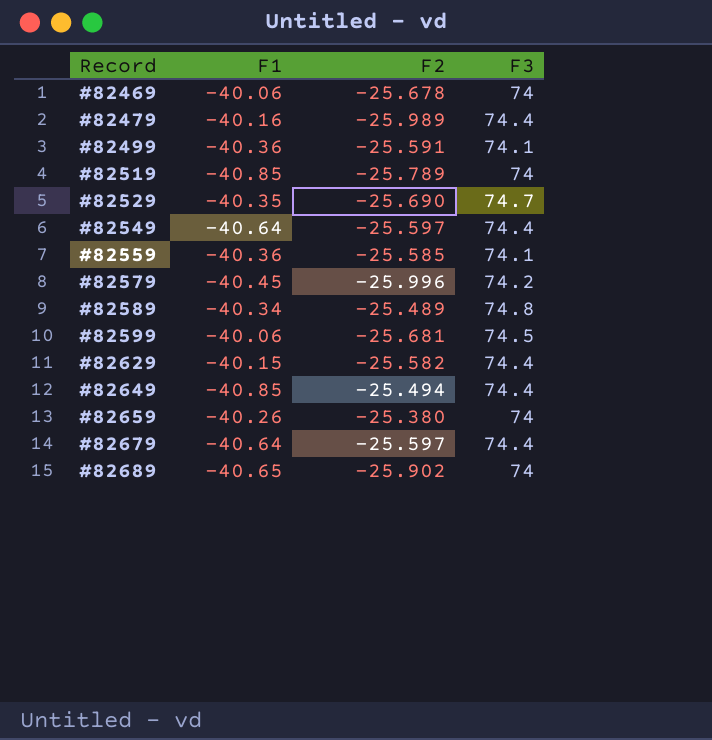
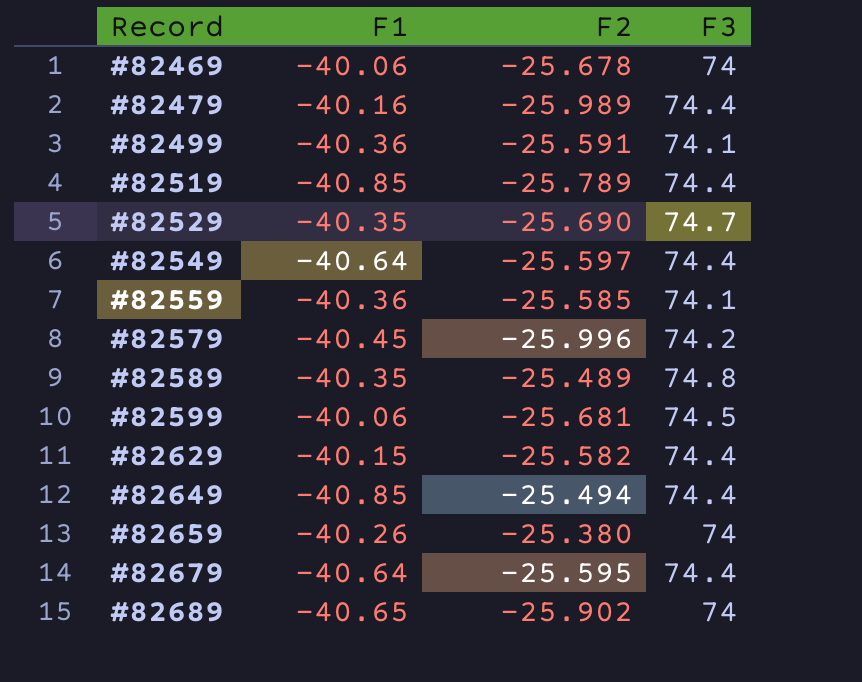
#82519 | F3: 74 -> 74.4
#82589 | F1: -40.34 -> -40.35
#82679 | F2: -25.597 -> -25.595

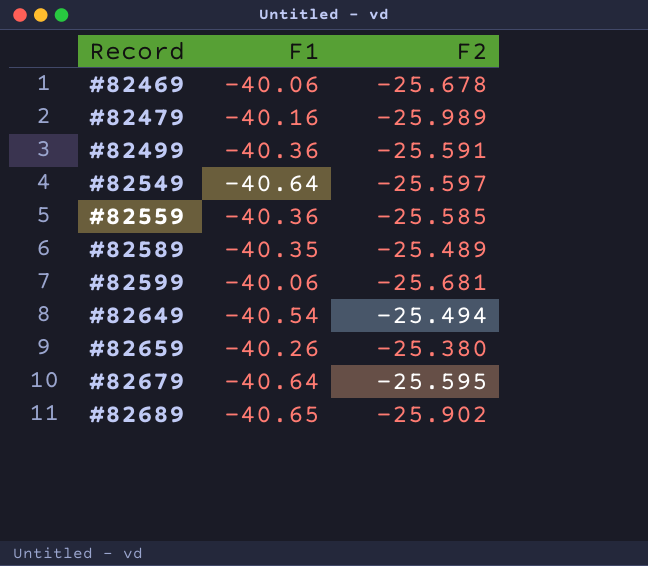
column F3 | position: 4 -> none
row #82519: -40.85 | -25.789 | 74.4 -> none
row #82529: -40.35 | -25.690 | 74.7 -> none
row #82579: -40.45 | -25.996 | 74.2 -> none
row #82629: -40.15 | -25.582 | 74.4 -> none
#82649 | F1: -40.85 -> -40.54

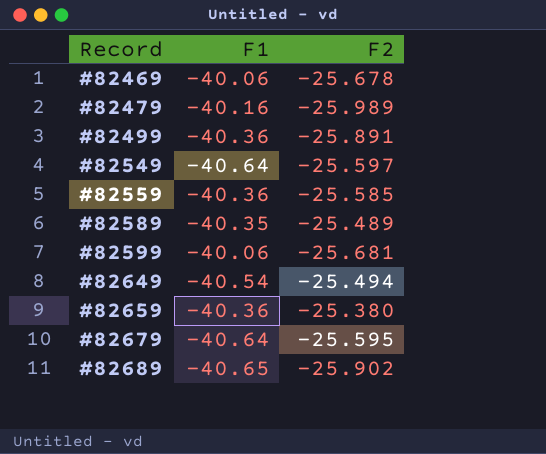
#82499 | F2: -25.591 -> -25.891
#82659 | F1: -40.26 -> -40.36

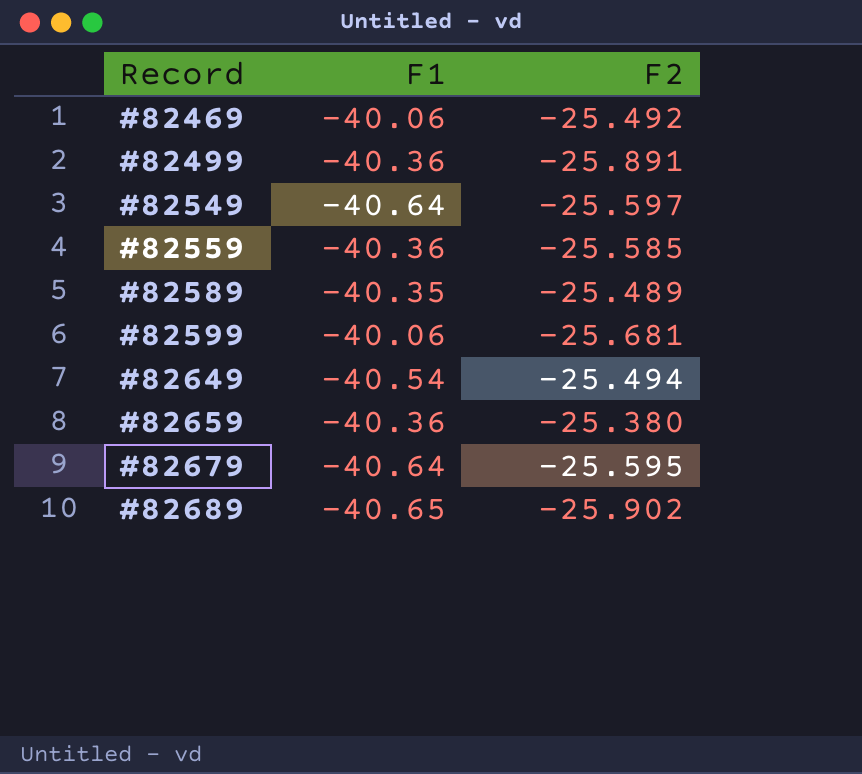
row #82479: -40.16 | -25.989 -> none
#82469 | F2: -25.678 -> -25.492

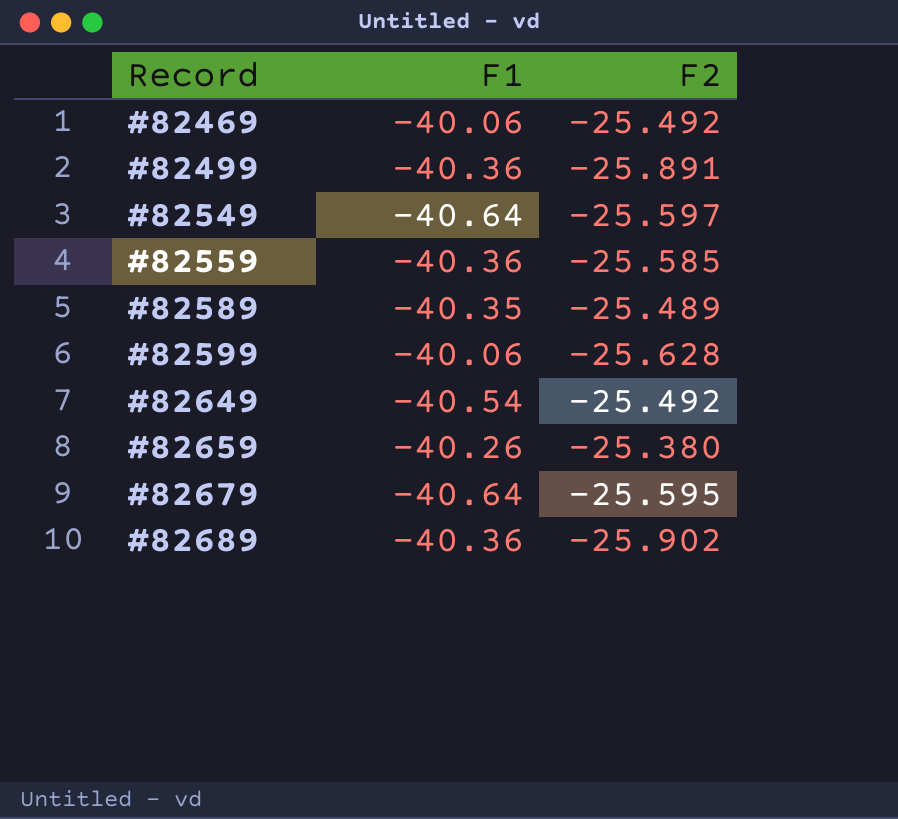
#82599 | F2: -25.681 -> -25.628
#82649 | F2: -25.494 -> -25.492
#82659 | F1: -40.36 -> -40.26
#82689 | F1: -40.65 -> -40.36

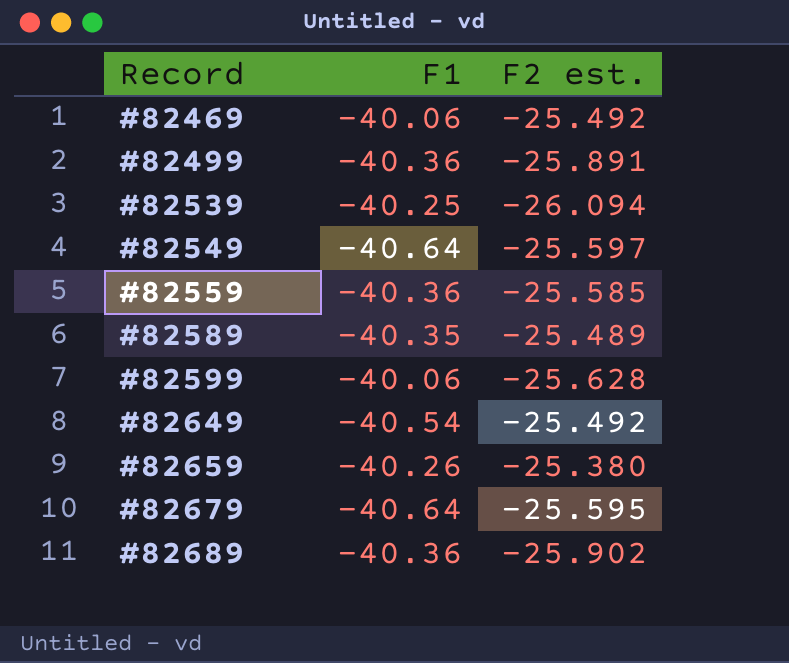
column name: F2 -> F2 est.
row #82539: none -> -40.25 | -26.094

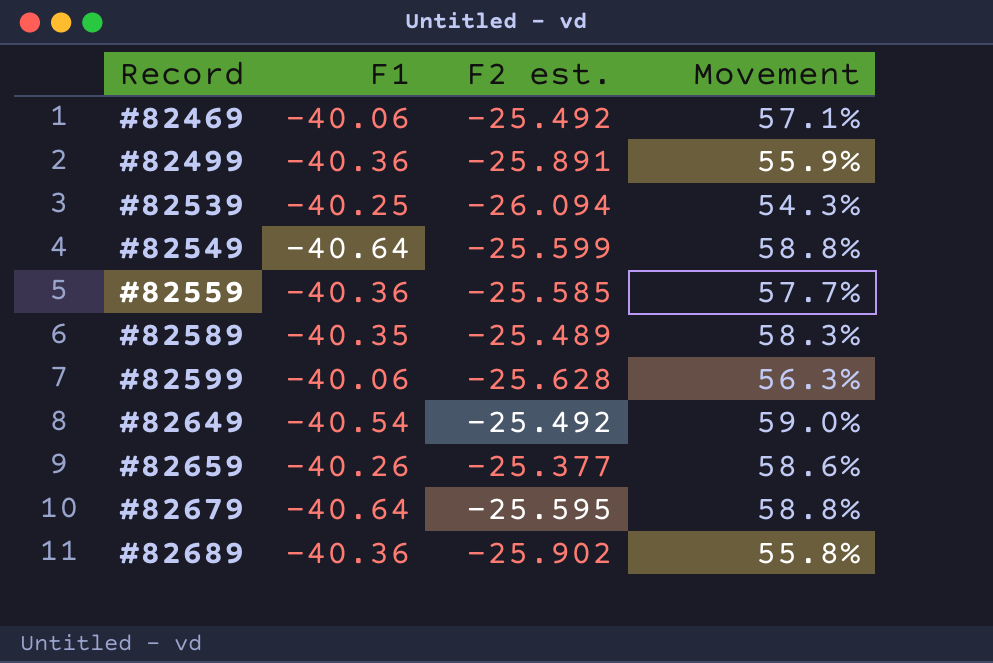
column Movement | formula: none -> ([F1] - [F2 est.]) / [F2 est.]
#82549 | F2 est.: -25.597 -> -25.599
#82659 | F2 est.: -25.380 -> -25.377

